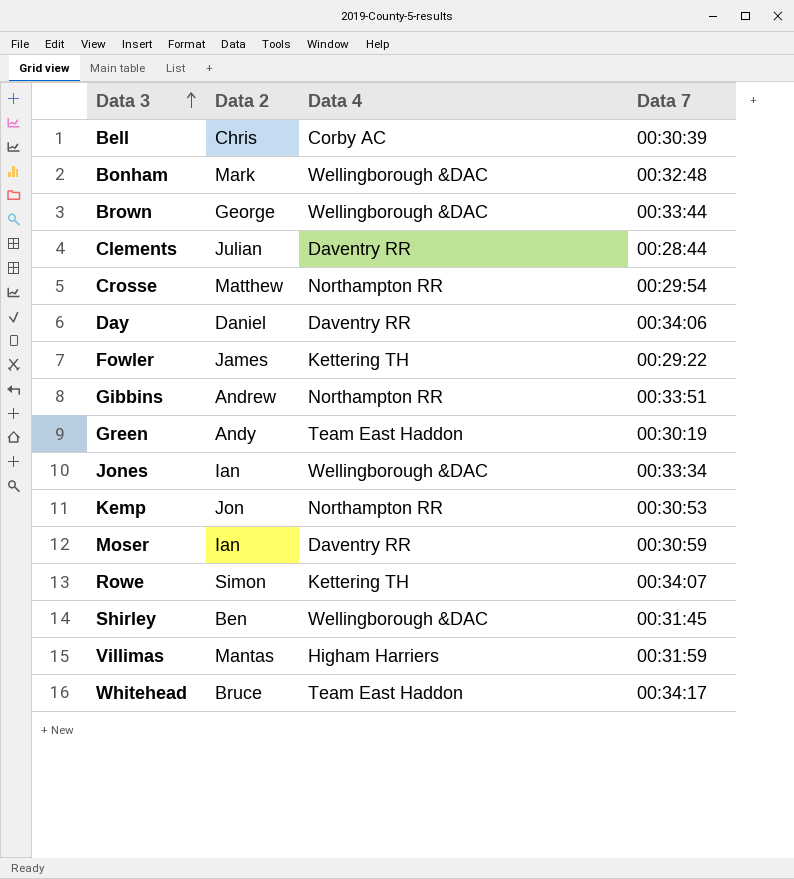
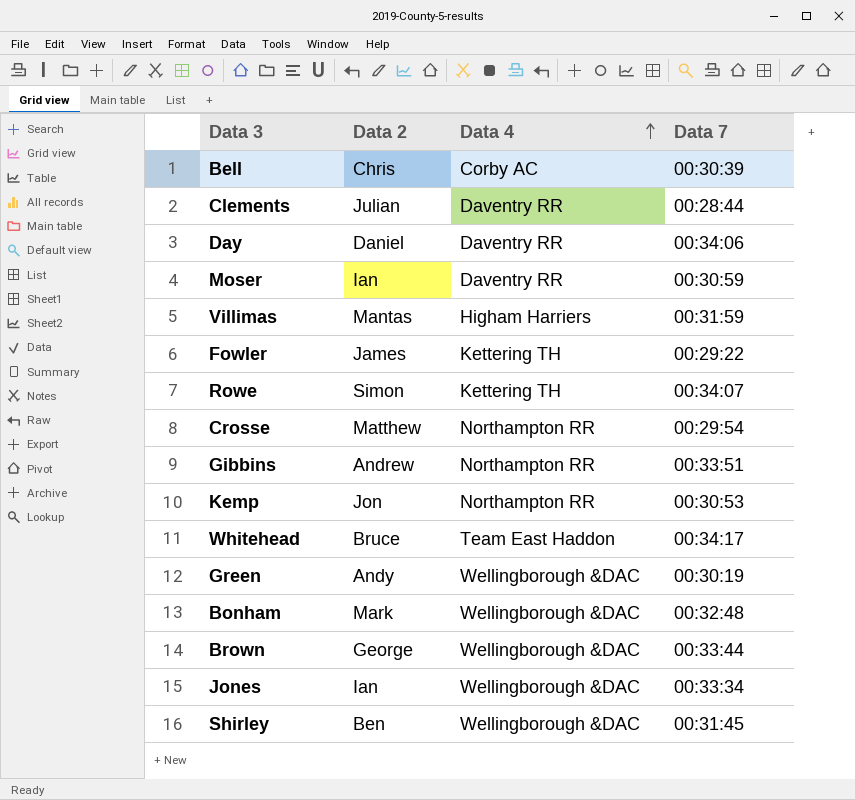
row order: Data 3 ascending -> Data 4 ascending
Green | Data 4: Team East Haddon -> Wellingborough &DAC

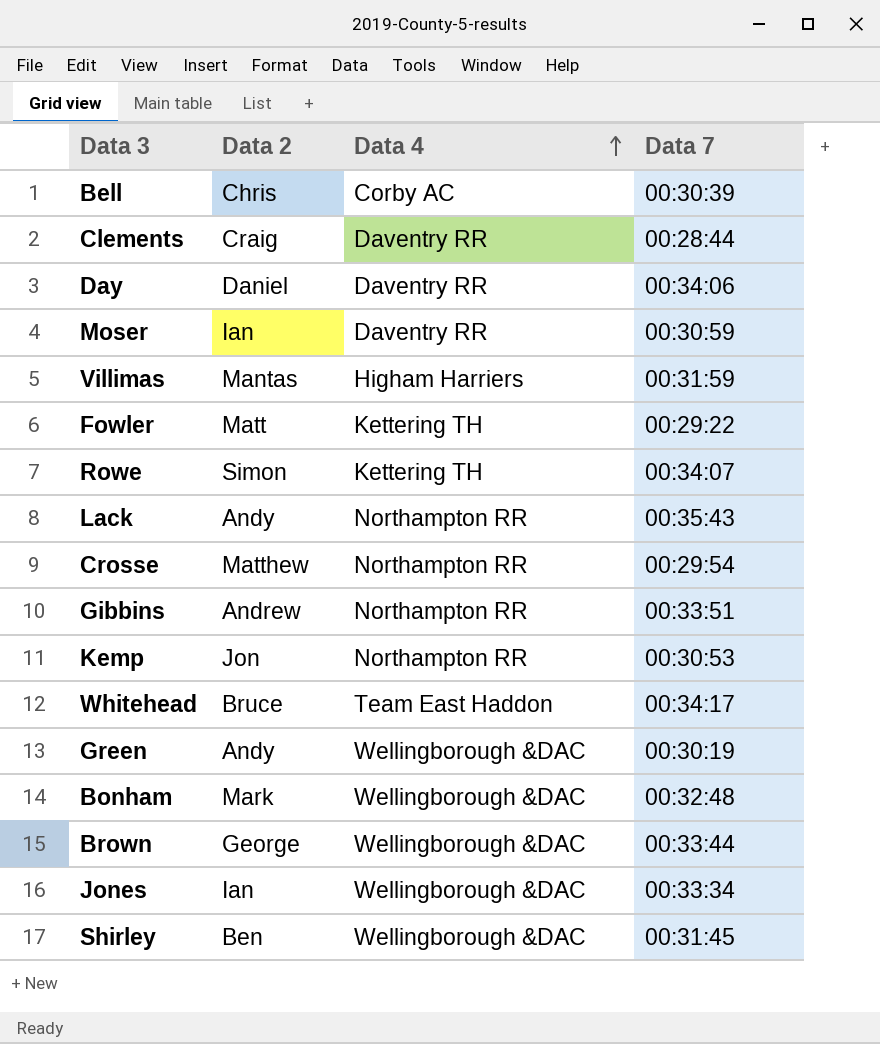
Clements | Data 2: Julian -> Craig
Fowler | Data 2: James -> Matt
row Lack: none -> Andy | Northampton RR | 00:35:43

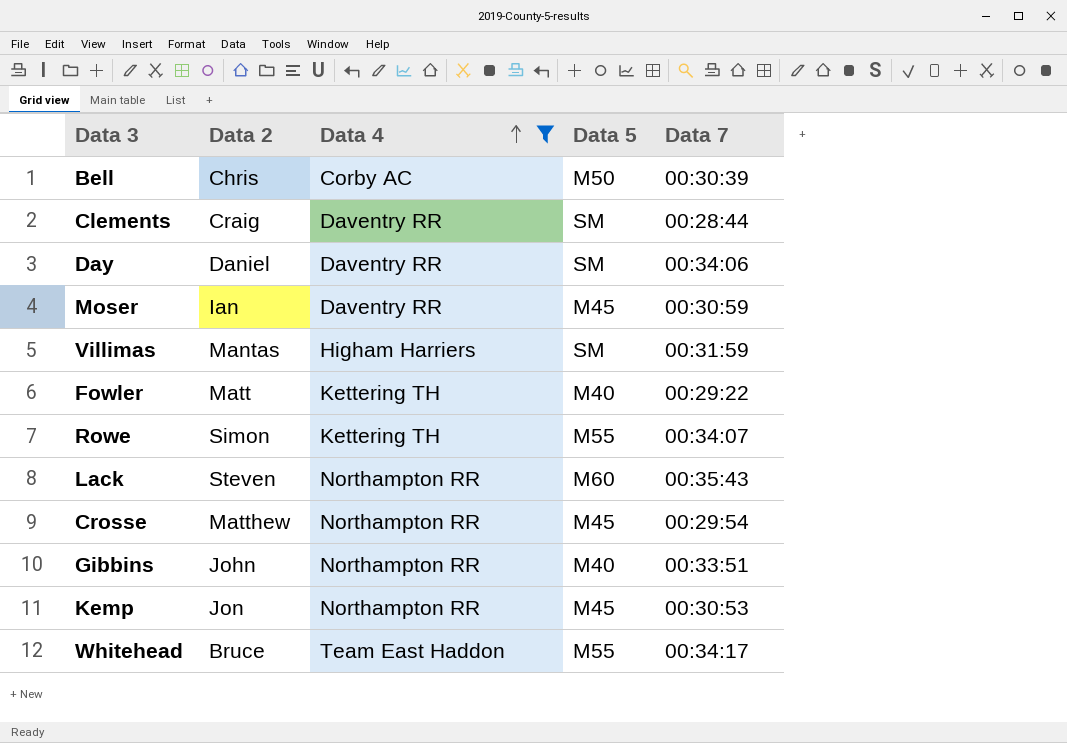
filter: none -> Data 4 != Wellingborough &DAC
column Data 5 | position: none -> 4
Lack | Data 2: Andy -> Steven
Gibbins | Data 2: Andrew -> John

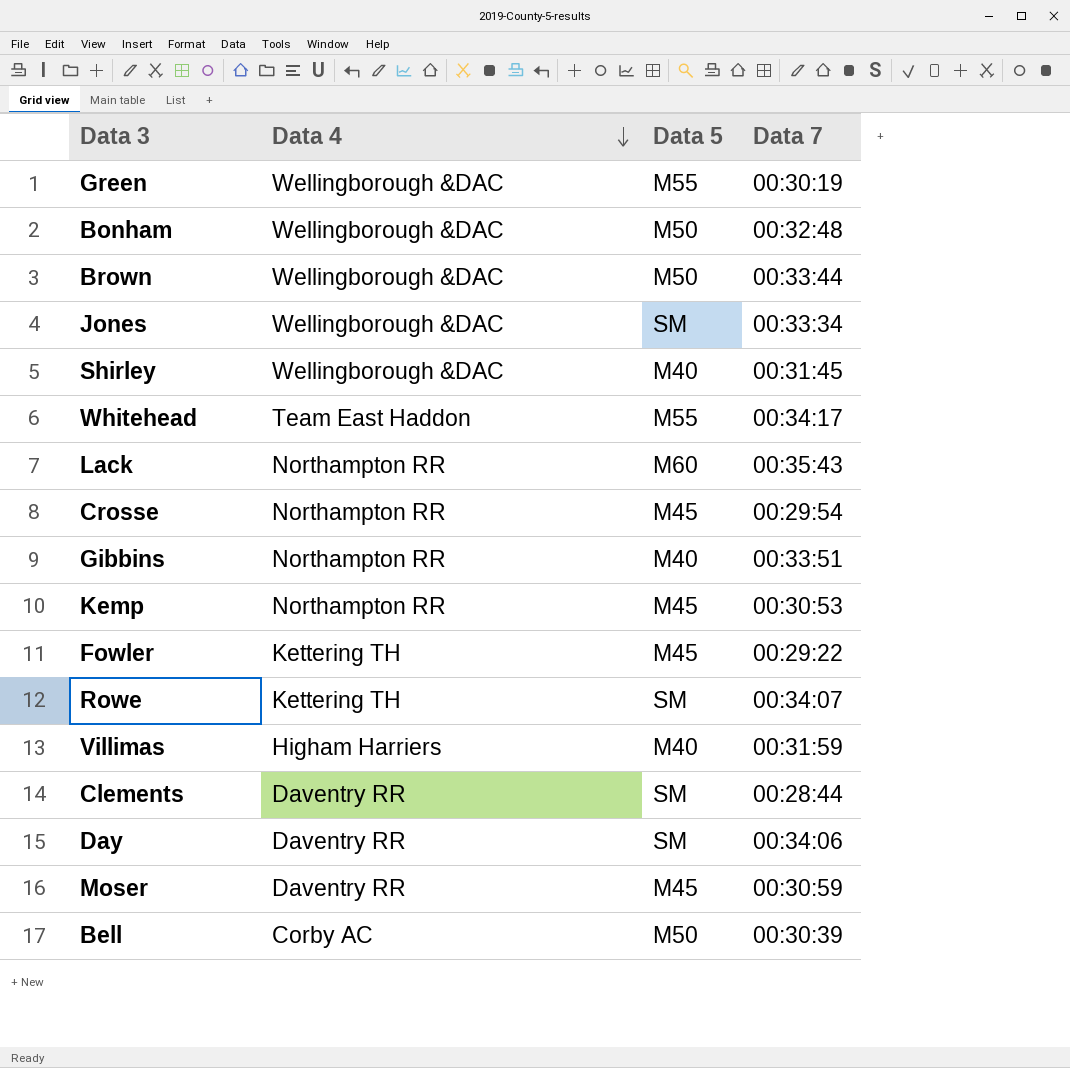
filter: Data 4 != Wellingborough &DAC -> none
row order: Data 4 ascending -> Data 4 descending
column Data 2 | position: 2 -> none
Fowler | Data 5: M40 -> M45
Rowe | Data 5: M55 -> SM
Villimas | Data 5: SM -> M40

